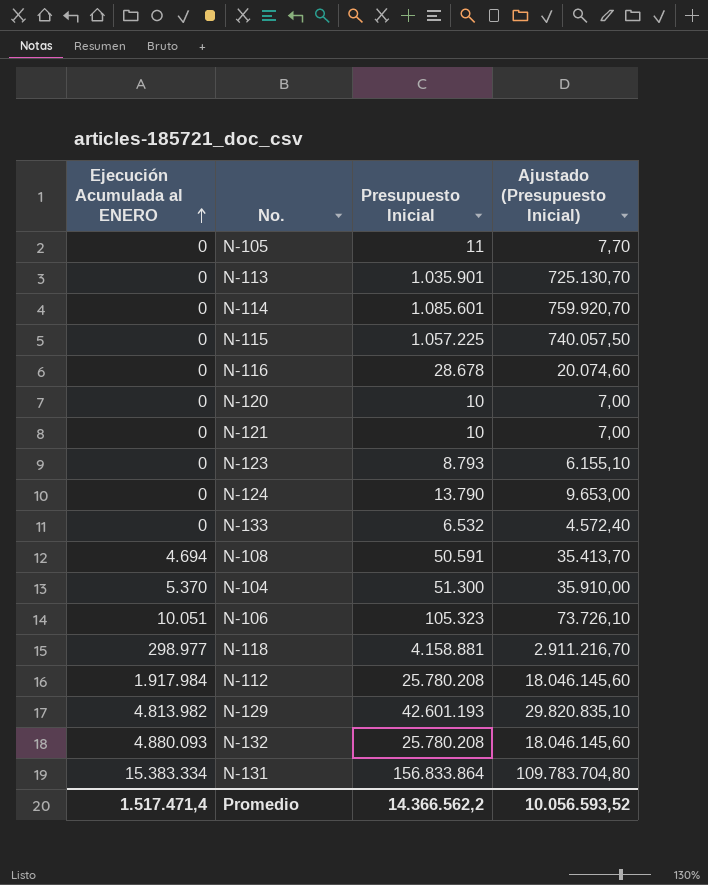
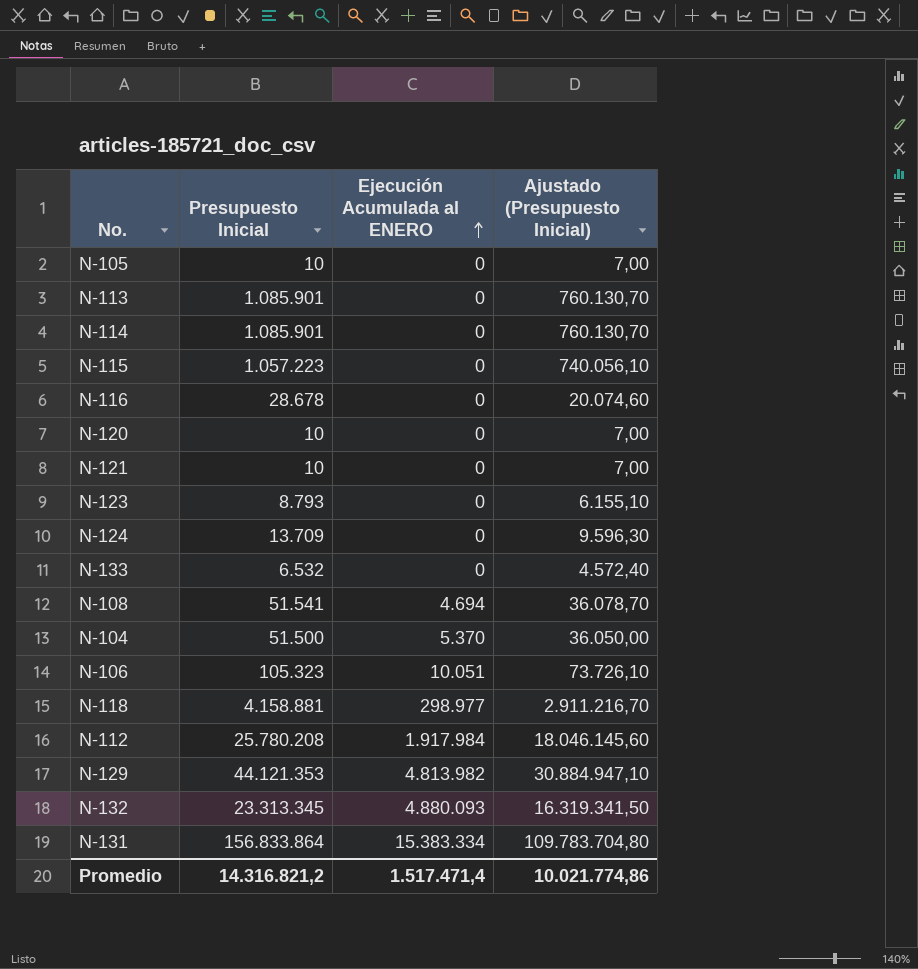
column Ejecución Acumulada al ENERO | position: 1 -> 3
N-105 | Presupuesto Inicial: 11 -> 10
N-105 | Ajustado (Presupuesto Inicial): 7,70 -> 7,00
N-113 | Presupuesto Inicial: 1.035.901 -> 1.085.901
N-113 | Ajustado (Presupuesto Inicial): 725.130,70 -> 760.130,70
N-114 | Presupuesto Inicial: 1.085.601 -> 1.085.901
N-114 | Ajustado (Presupuesto Inicial): 759.920,70 -> 760.130,70
N-115 | Presupuesto Inicial: 1.057.225 -> 1.057.223
N-115 | Ajustado (Presupuesto Inicial): 740.057,50 -> 740.056,10
N-124 | Presupuesto Inicial: 13.790 -> 13.709
N-124 | Ajustado (Presupuesto Inicial): 9.653,00 -> 9.596,30
N-108 | Presupuesto Inicial: 50.591 -> 51.541
N-108 | Ajustado (Presupuesto Inicial): 35.413,70 -> 36.078,70
N-104 | Presupuesto Inicial: 51.300 -> 51.500
N-104 | Ajustado (Presupuesto Inicial): 35.910,00 -> 36.050,00
N-129 | Presupuesto Inicial: 42.601.193 -> 44.121.353
N-129 | Ajustado (Presupuesto Inicial): 29.820.835,10 -> 30.884.947,10
N-132 | Presupuesto Inicial: 25.780.208 -> 23.313.345
N-132 | Ajustado (Presupuesto Inicial): 18.046.145,60 -> 16.319.341,50
Promedio | Presupuesto Inicial: 14.366.562,2 -> 14.316.821,2
Promedio | Ajustado (Presupuesto Inicial): 10.056.593,52 -> 10.021.774,86

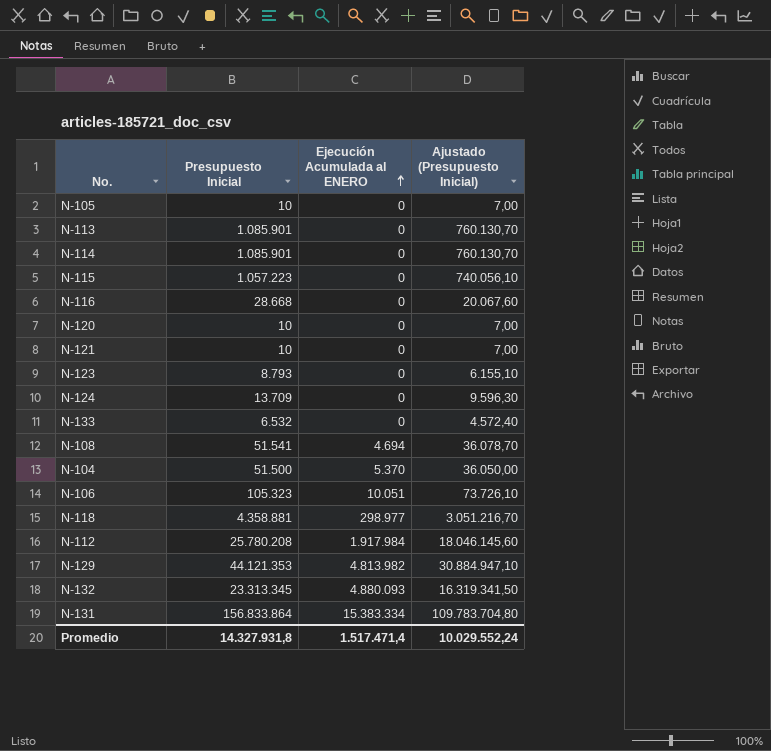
N-116 | Presupuesto Inicial: 28.678 -> 28.668
N-116 | Ajustado (Presupuesto Inicial): 20.074,60 -> 20.067,60
N-118 | Presupuesto Inicial: 4.158.881 -> 4.358.881
N-118 | Ajustado (Presupuesto Inicial): 2.911.216,70 -> 3.051.216,70
Promedio | Presupuesto Inicial: 14.316.821,2 -> 14.327.931,8
Promedio | Ajustado (Presupuesto Inicial): 10.021.774,86 -> 10.029.552,24

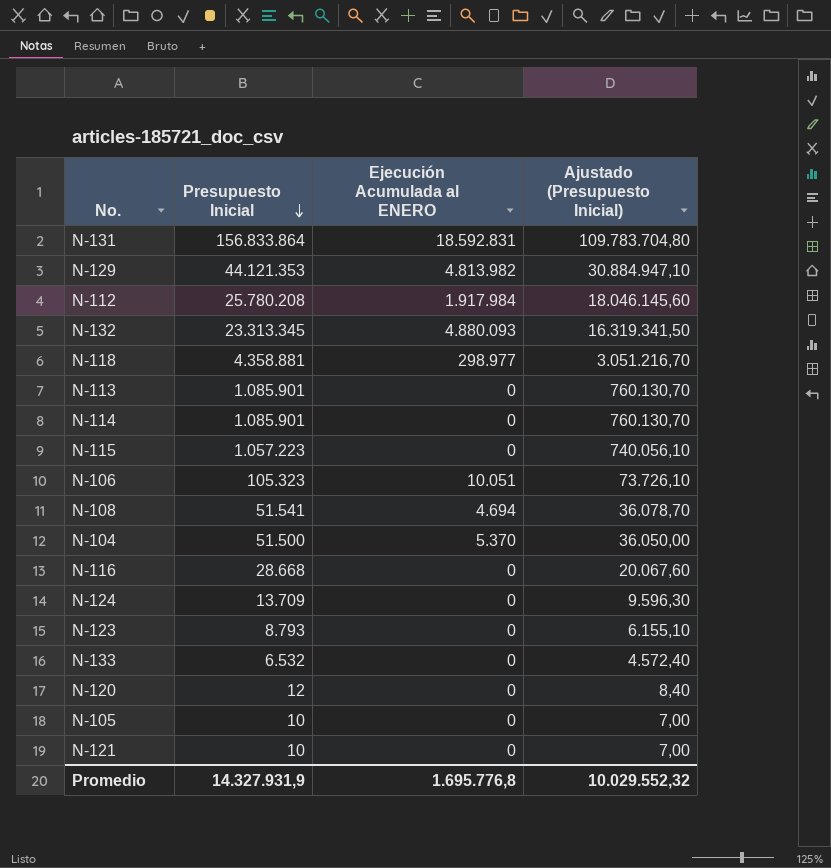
row order: Ejecución Acumulada al ENERO ascending -> Presupuesto Inicial descending
N-131 | Ejecución Acumulada al ENERO: 15.383.334 -> 18.592.831
N-120 | Presupuesto Inicial: 10 -> 12
N-120 | Ajustado (Presupuesto Inicial): 7,00 -> 8,40
Promedio | Presupuesto Inicial: 14.327.931,8 -> 14.327.931,9
Promedio | Ejecución Acumulada al ENERO: 1.517.471,4 -> 1.695.776,8
Promedio | Ajustado (Presupuesto Inicial): 10.029.552,24 -> 10.029.552,32

